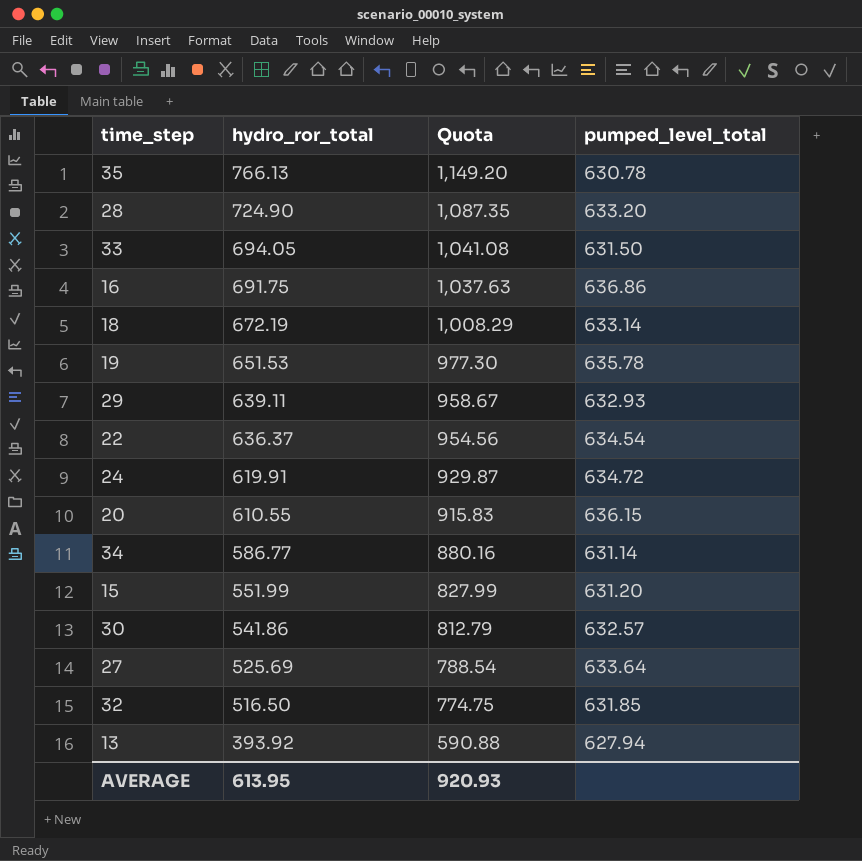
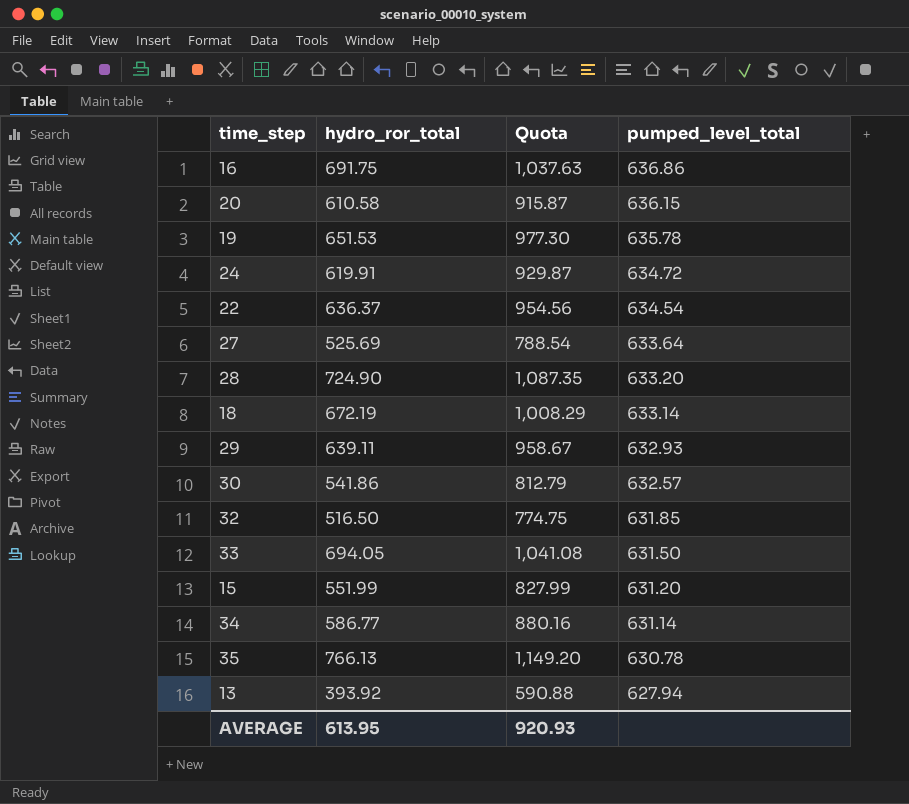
row order: hydro_ror_total descending -> pumped_level_total descending
20 | hydro_ror_total: 610.55 -> 610.58
20 | Quota: 915.83 -> 915.87

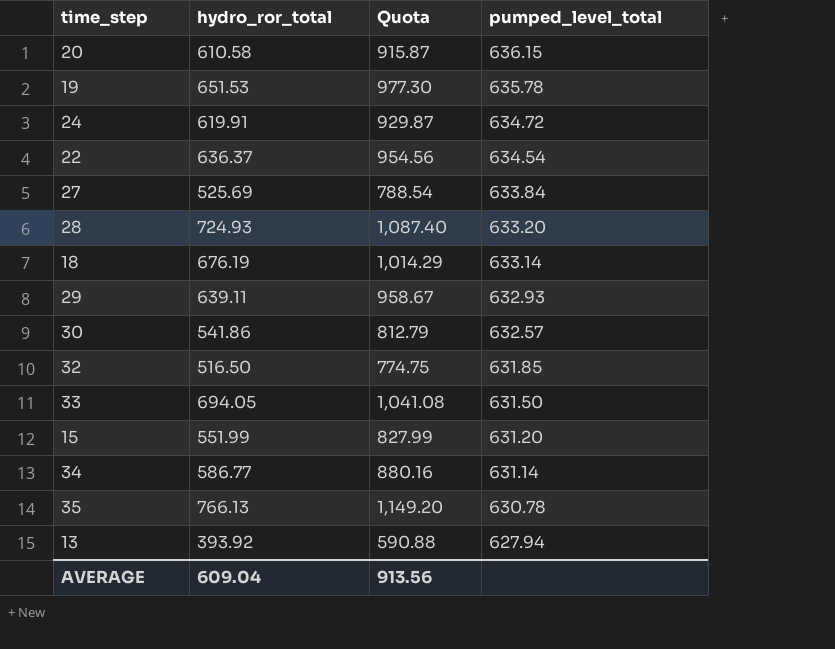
row 16: 691.75 | 1,037.63 | 636.86 -> none
27 | pumped_level_total: 633.64 -> 633.84
28 | hydro_ror_total: 724.90 -> 724.93
28 | Quota: 1,087.35 -> 1,087.40
18 | hydro_ror_total: 672.19 -> 676.19
18 | Quota: 1,008.29 -> 1,014.29
AVERAGE | hydro_ror_total: 613.95 -> 609.04
AVERAGE | Quota: 920.93 -> 913.56

